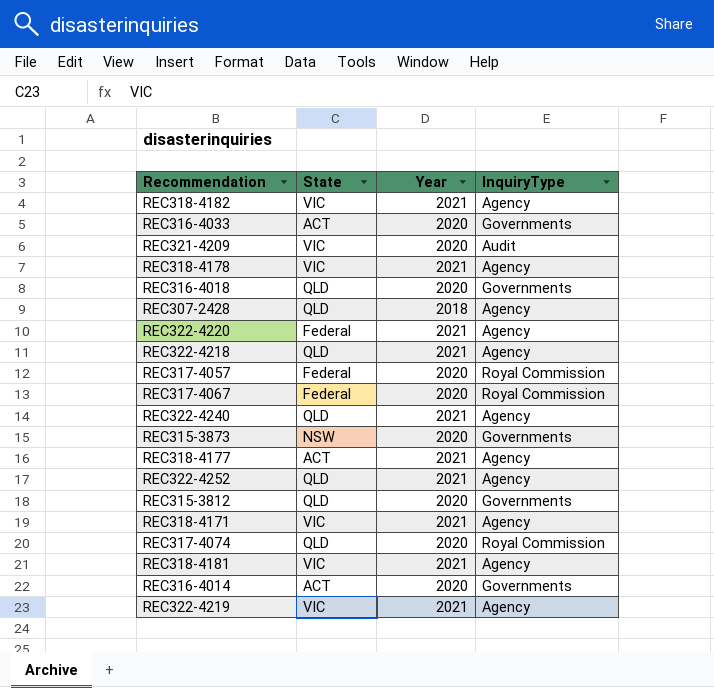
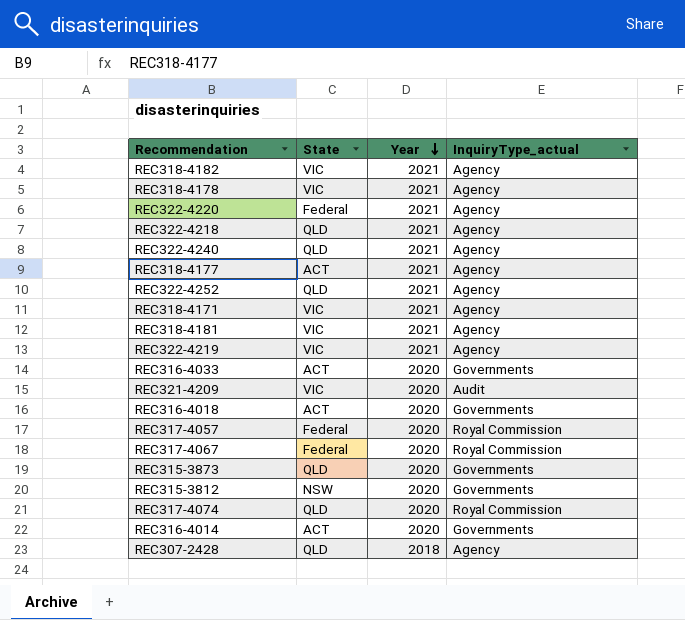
row order: none -> Year descending
column name: InquiryType -> InquiryType_actual
REC316-4018 | State: QLD -> ACT
REC315-3873 | State: NSW -> QLD
REC315-3812 | State: QLD -> NSW

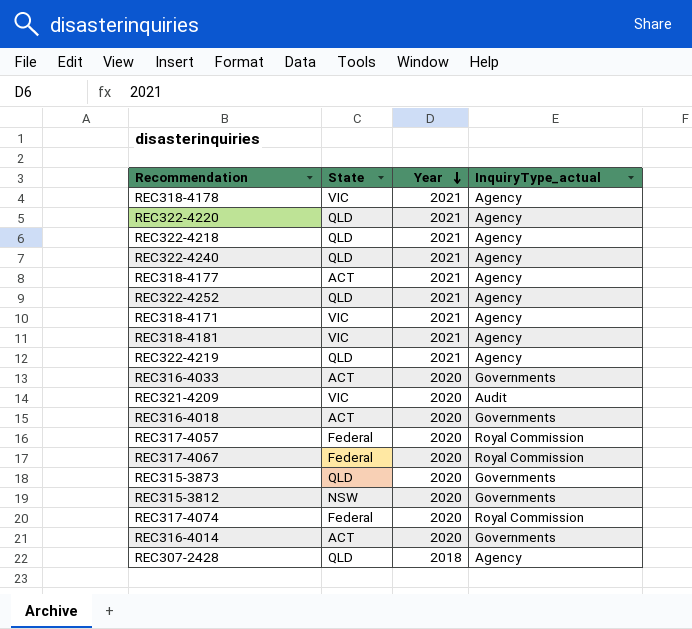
row REC318-4182: VIC | 2021 | Agency -> none
REC322-4220 | State: Federal -> QLD
REC322-4219 | State: VIC -> QLD
REC317-4074 | State: QLD -> Federal

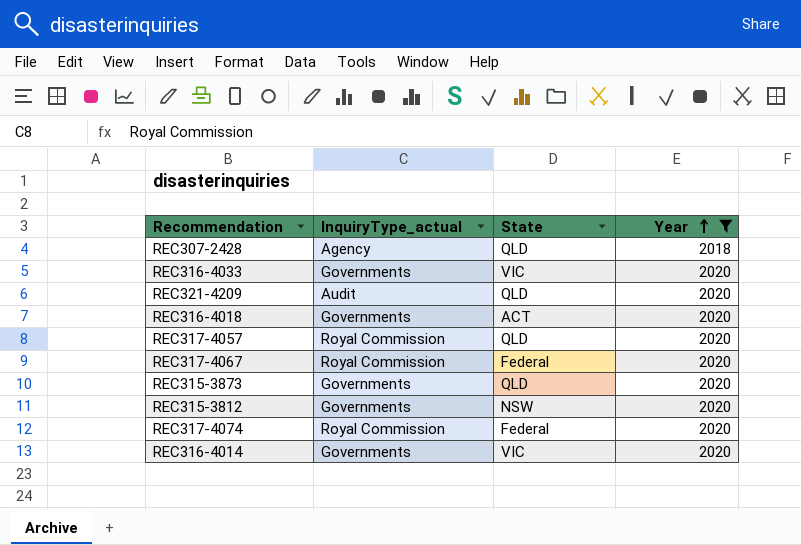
filter: none -> Year != 2021
row order: Year descending -> Year ascending
column InquiryType_actual | position: 4 -> 2
REC316-4033 | State: ACT -> VIC
REC321-4209 | State: VIC -> QLD
REC317-4057 | State: Federal -> QLD
REC316-4014 | State: ACT -> VIC

